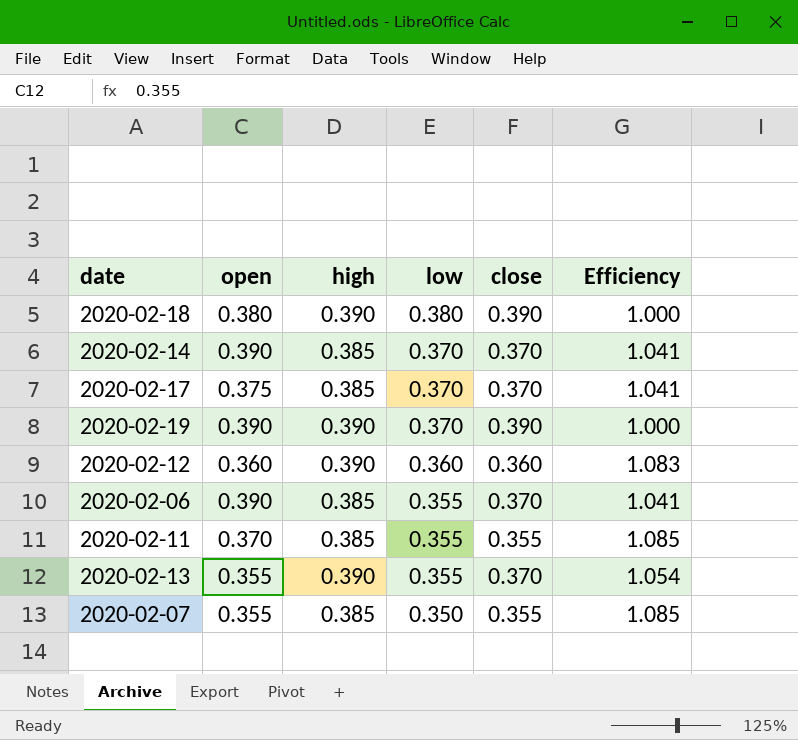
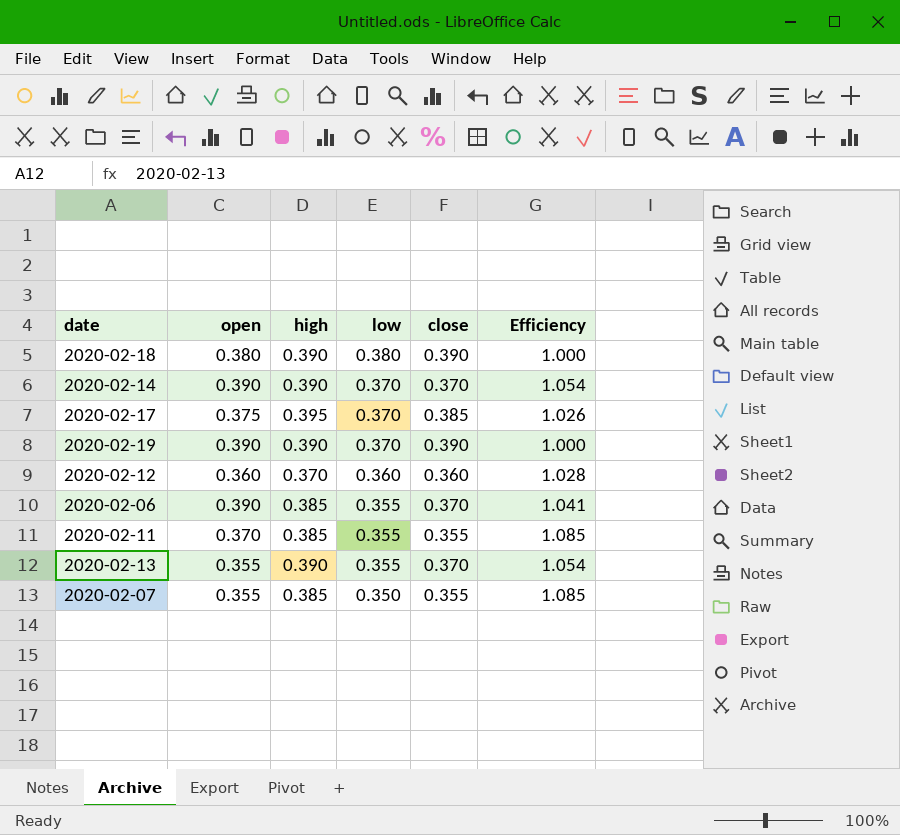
2020-02-14 | high: 0.385 -> 0.390
2020-02-14 | Efficiency: 1.041 -> 1.054
2020-02-17 | high: 0.385 -> 0.395
2020-02-17 | close: 0.370 -> 0.385
2020-02-17 | Efficiency: 1.041 -> 1.026
2020-02-12 | high: 0.390 -> 0.370
2020-02-12 | Efficiency: 1.083 -> 1.028

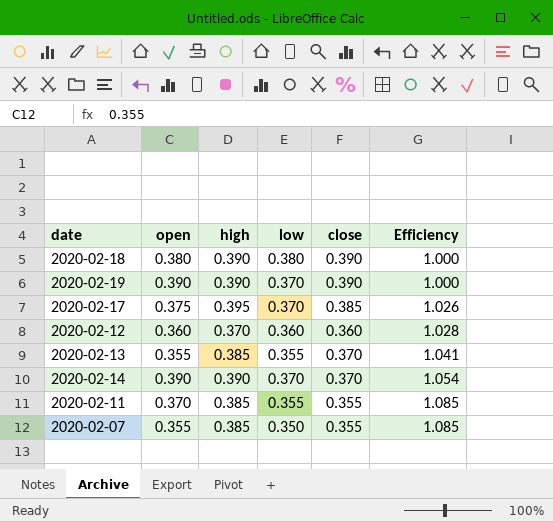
row order: low descending -> Efficiency ascending
row 2020-02-06: 0.390 | 0.385 | 0.355 | 0.370 | 1.041 -> none
2020-02-13 | high: 0.390 -> 0.385
2020-02-13 | Efficiency: 1.054 -> 1.041

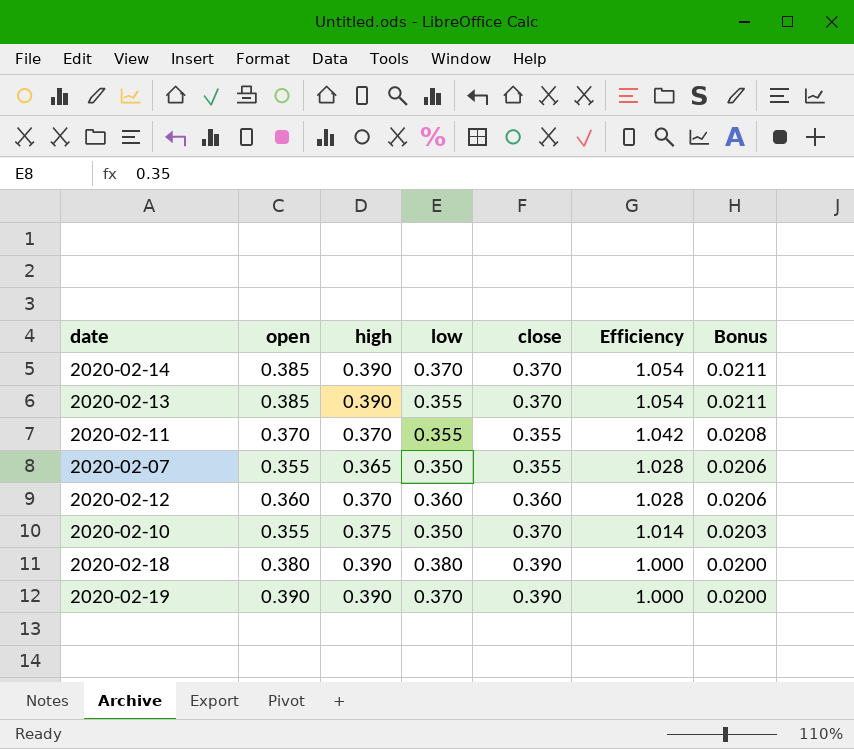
row order: Efficiency ascending -> Efficiency descending
column Bonus | formula: none -> [Efficiency] * 0.02
row 2020-02-17: 0.375 | 0.395 | 0.370 | 0.385 | 1.026 -> none
2020-02-14 | open: 0.390 -> 0.385
2020-02-13 | open: 0.355 -> 0.385
2020-02-13 | high: 0.385 -> 0.390
2020-02-13 | Efficiency: 1.041 -> 1.054
2020-02-11 | high: 0.385 -> 0.370
2020-02-11 | Efficiency: 1.085 -> 1.042
2020-02-07 | high: 0.385 -> 0.365
2020-02-07 | Efficiency: 1.085 -> 1.028
row 2020-02-10: none -> 0.355 | 0.375 | 0.350 | 0.370 | 1.014 | 0.0203

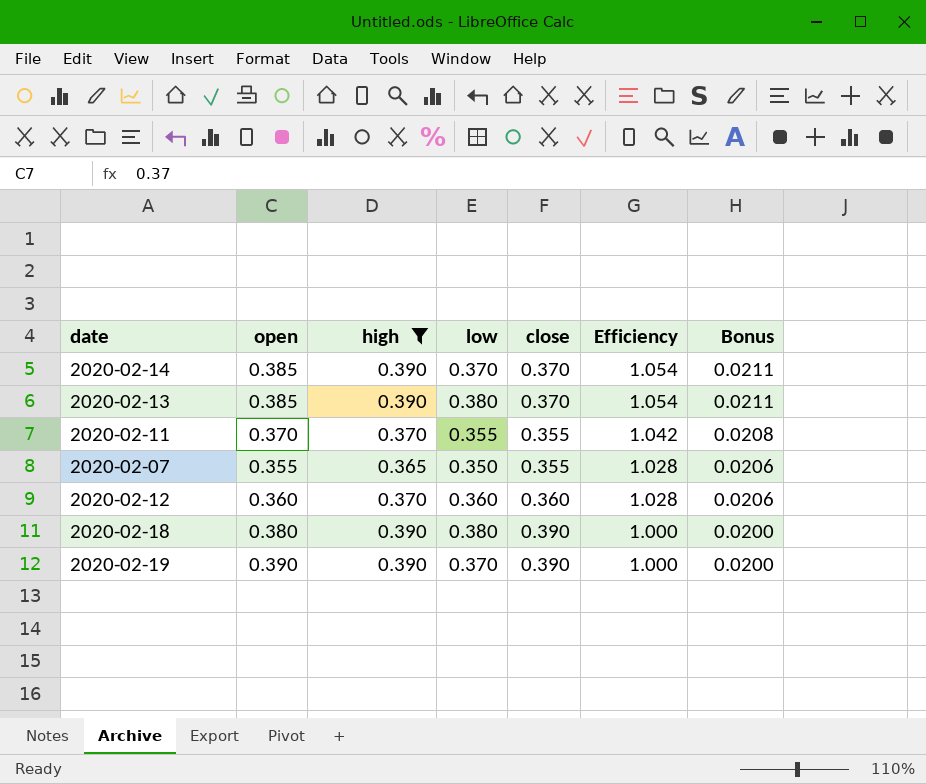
filter: none -> high != 0.375
2020-02-13 | low: 0.355 -> 0.380

